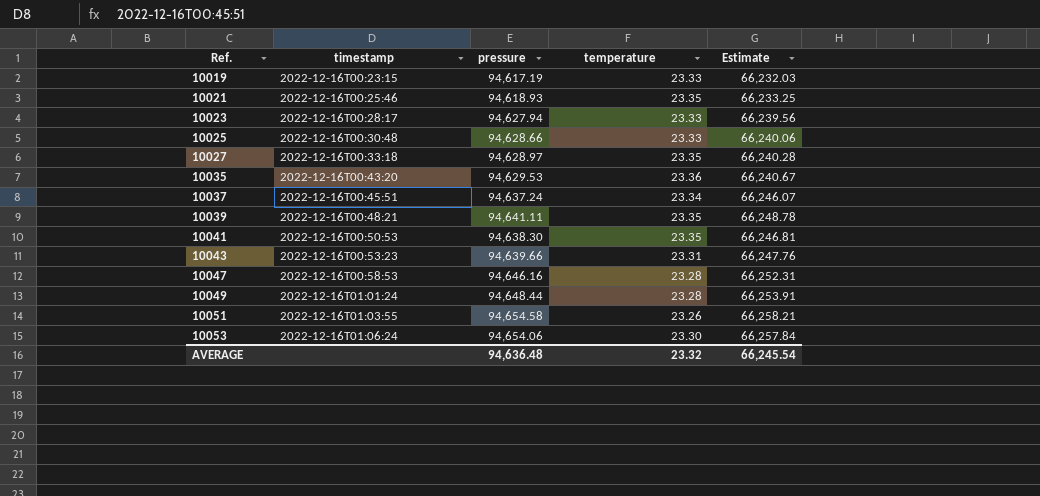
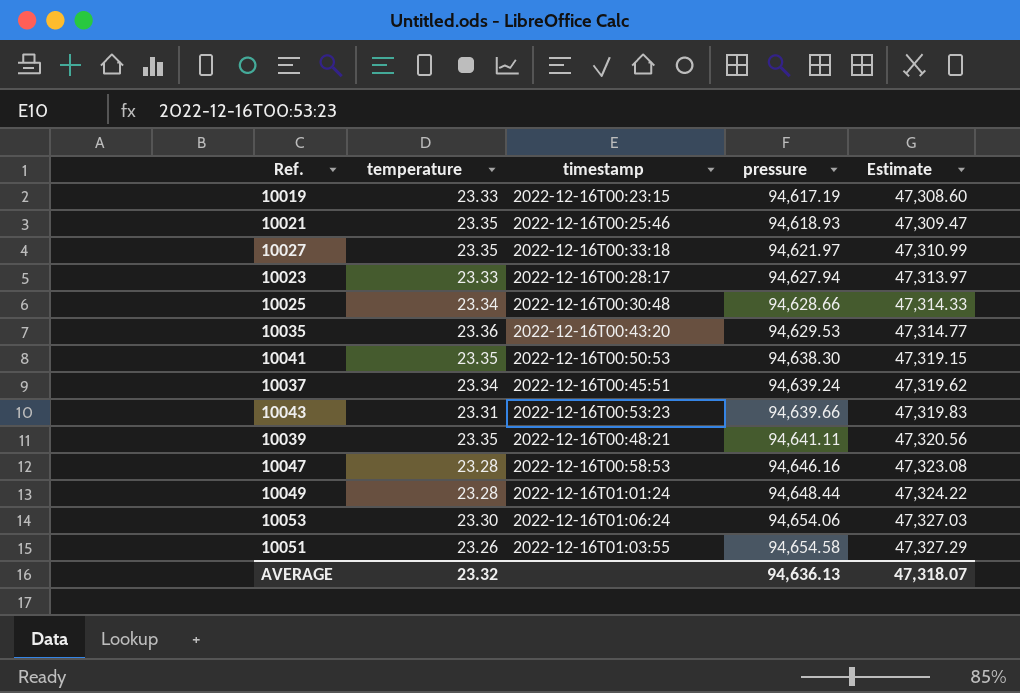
row order: Ref. ascending -> pressure ascending
column temperature | position: 4 -> 2
column Estimate | formula: [pressure] * 0.7 -> [pressure] * 0.5
10027 | pressure: 94,628.97 -> 94,621.97
10025 | temperature: 23.33 -> 23.34
10037 | pressure: 94,637.24 -> 94,639.24
AVERAGE | pressure: 94,636.48 -> 94,636.13
AVERAGE | Estimate: 66,245.54 -> 47,318.07

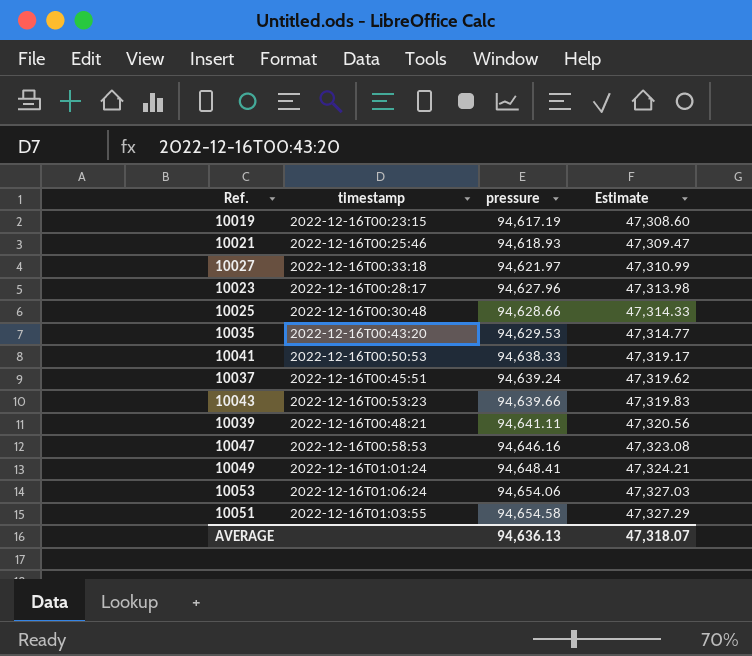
column temperature | position: 2 -> none
10023 | pressure: 94,627.94 -> 94,627.96
10023 | Estimate: 47,313.97 -> 47,313.98
10041 | pressure: 94,638.30 -> 94,638.33
10041 | Estimate: 47,319.15 -> 47,319.17
10049 | pressure: 94,648.44 -> 94,648.41
10049 | Estimate: 47,324.22 -> 47,324.21

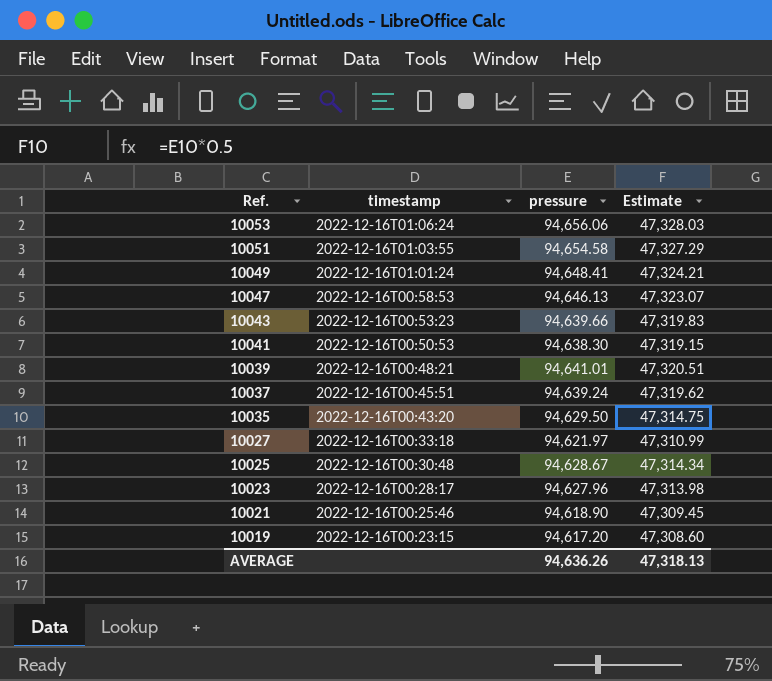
row order: pressure ascending -> Ref. descending
10053 | pressure: 94,654.06 -> 94,656.06
10053 | Estimate: 47,327.03 -> 47,328.03
10047 | pressure: 94,646.16 -> 94,646.13
10047 | Estimate: 47,323.08 -> 47,323.07
10041 | pressure: 94,638.33 -> 94,638.30
10041 | Estimate: 47,319.17 -> 47,319.15
10039 | pressure: 94,641.11 -> 94,641.01
10039 | Estimate: 47,320.56 -> 47,320.51
10035 | pressure: 94,629.53 -> 94,629.50
10035 | Estimate: 47,314.77 -> 47,314.75
10025 | pressure: 94,628.66 -> 94,628.67
10025 | Estimate: 47,314.33 -> 47,314.34
10021 | pressure: 94,618.93 -> 94,618.90
10021 | Estimate: 47,309.47 -> 47,309.45
10019 | pressure: 94,617.19 -> 94,617.20
AVERAGE | pressure: 94,636.13 -> 94,636.26
AVERAGE | Estimate: 47,318.07 -> 47,318.13

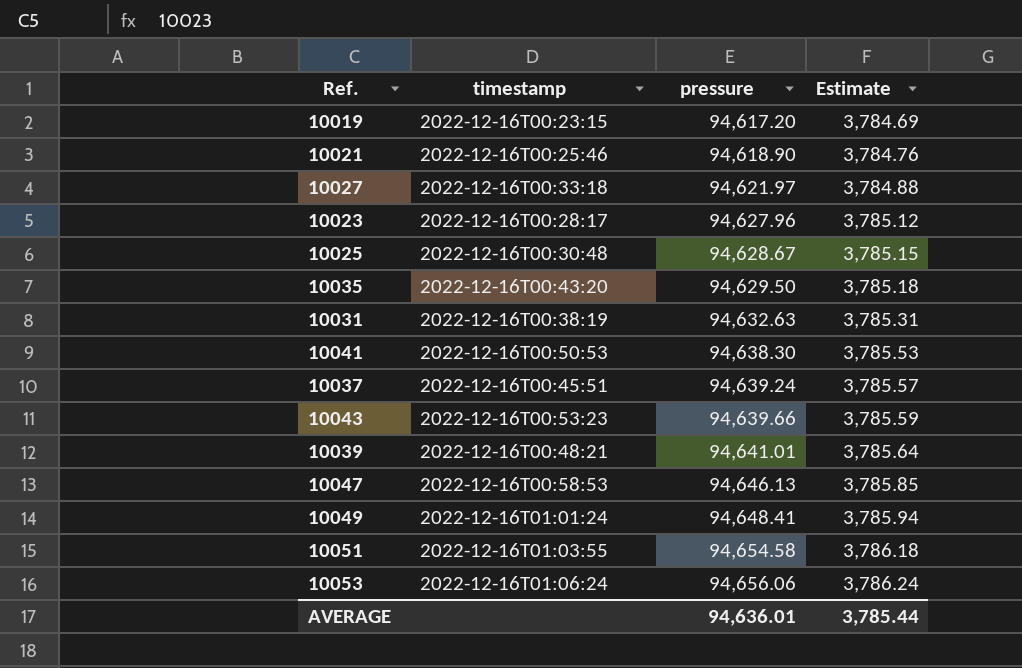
row order: Ref. descending -> pressure ascending
column Estimate | formula: [pressure] * 0.5 -> [pressure] * 0.04
row 10031: none -> 2022-12-16T00:38:19 | 94,632.63 | 3,785.31
AVERAGE | pressure: 94,636.26 -> 94,636.01
AVERAGE | Estimate: 47,318.13 -> 3,785.44

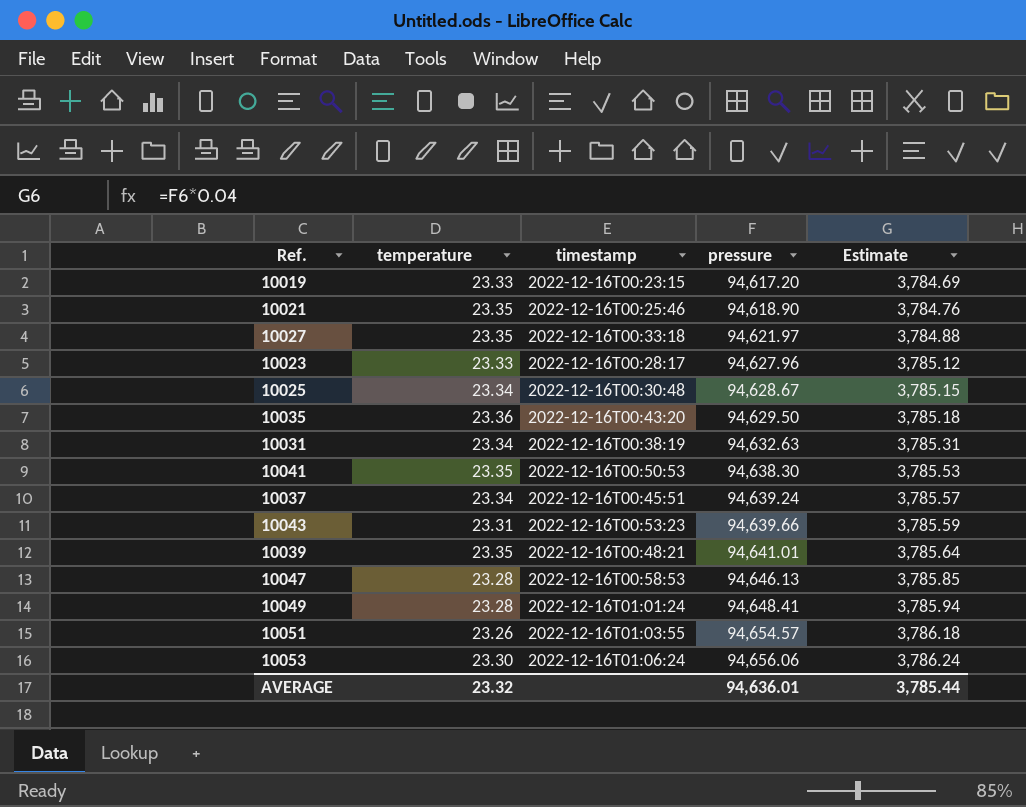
column temperature | position: none -> 2
10051 | pressure: 94,654.58 -> 94,654.57

